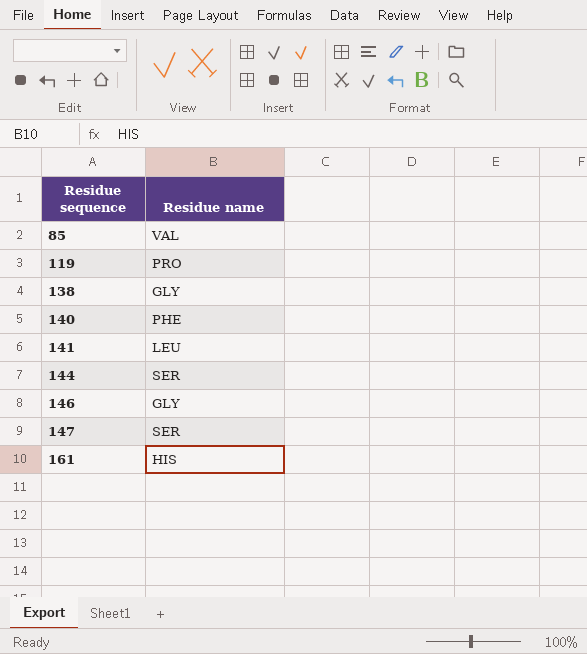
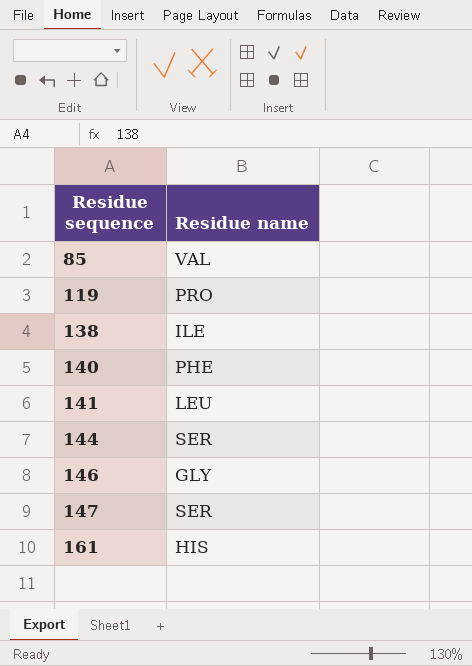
138 | Residue name: GLY -> ILE

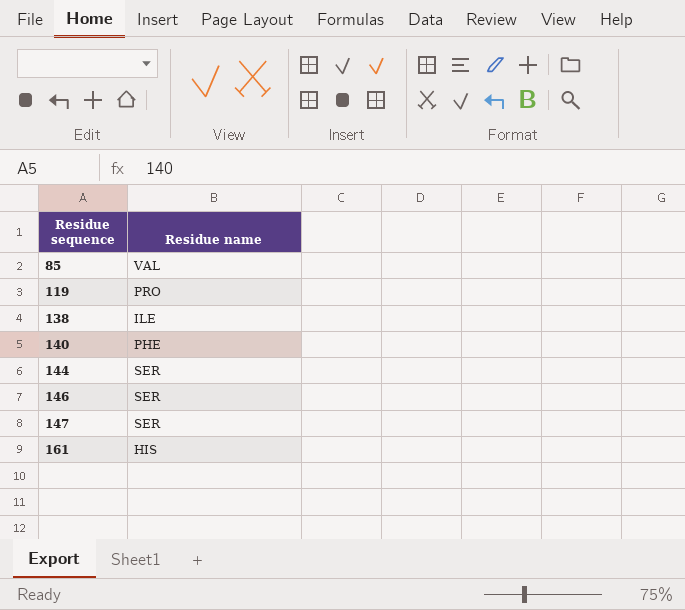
row 141: LEU -> none
146 | Residue name: GLY -> SER

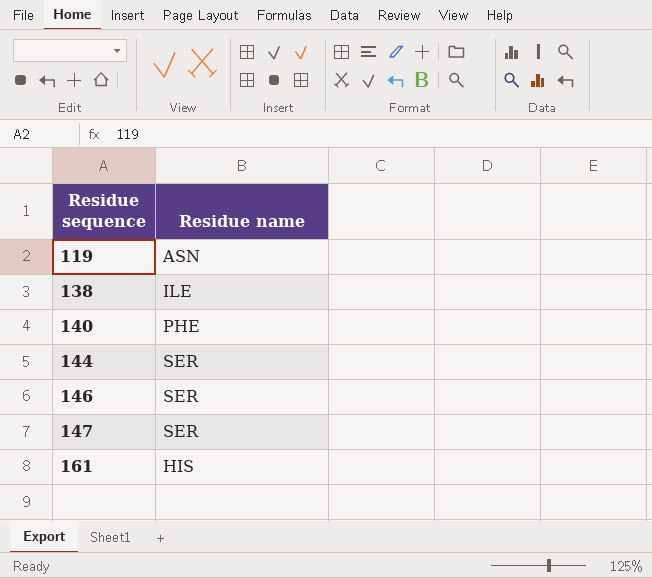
row 85: VAL -> none
119 | Residue name: PRO -> ASN

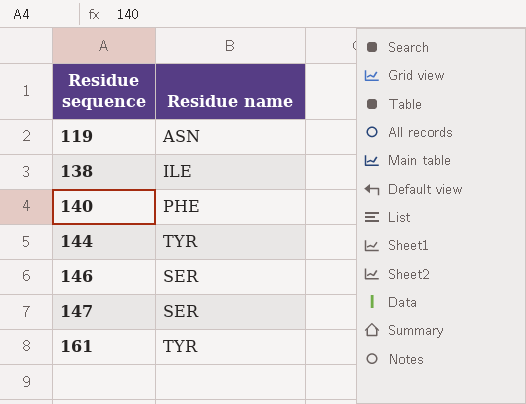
144 | Residue name: SER -> TYR
161 | Residue name: HIS -> TYR

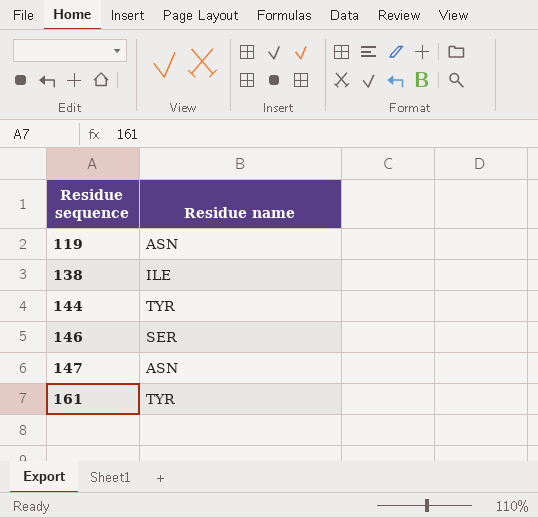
row 140: PHE -> none
147 | Residue name: SER -> ASN

